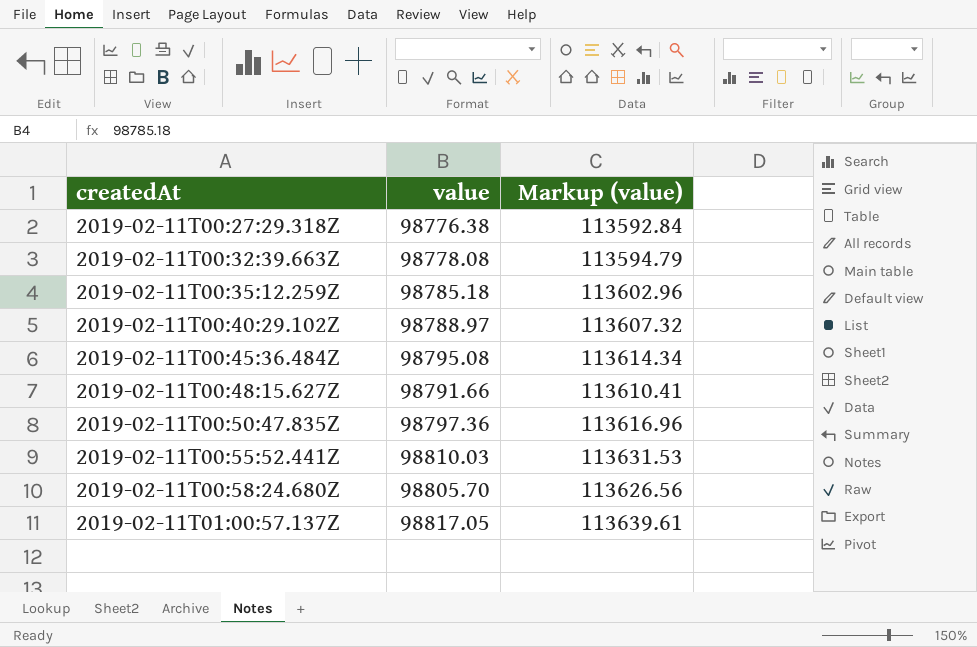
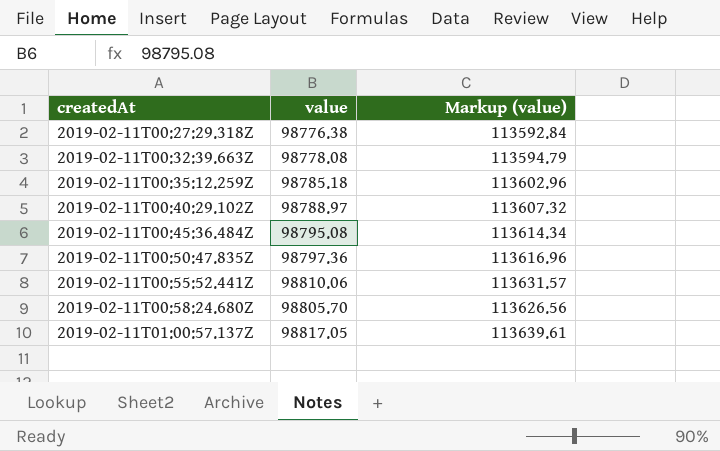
row 2019-02-11T00:48:15.627Z: 98791.66 | 113610.41 -> none
2019-02-11T00:55:52.441Z | value: 98810.03 -> 98810.06
2019-02-11T00:55:52.441Z | Markup (value): 113631.53 -> 113631.57

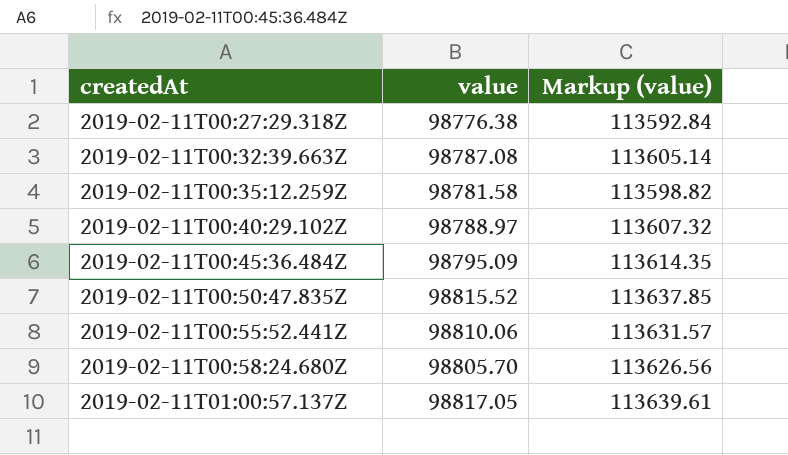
2019-02-11T00:32:39.663Z | value: 98778.08 -> 98787.08
2019-02-11T00:32:39.663Z | Markup (value): 113594.79 -> 113605.14
2019-02-11T00:35:12.259Z | value: 98785.18 -> 98781.58
2019-02-11T00:35:12.259Z | Markup (value): 113602.96 -> 113598.82
2019-02-11T00:45:36.484Z | value: 98795.08 -> 98795.09
2019-02-11T00:45:36.484Z | Markup (value): 113614.34 -> 113614.35
2019-02-11T00:50:47.835Z | value: 98797.36 -> 98815.52
2019-02-11T00:50:47.835Z | Markup (value): 113616.96 -> 113637.85

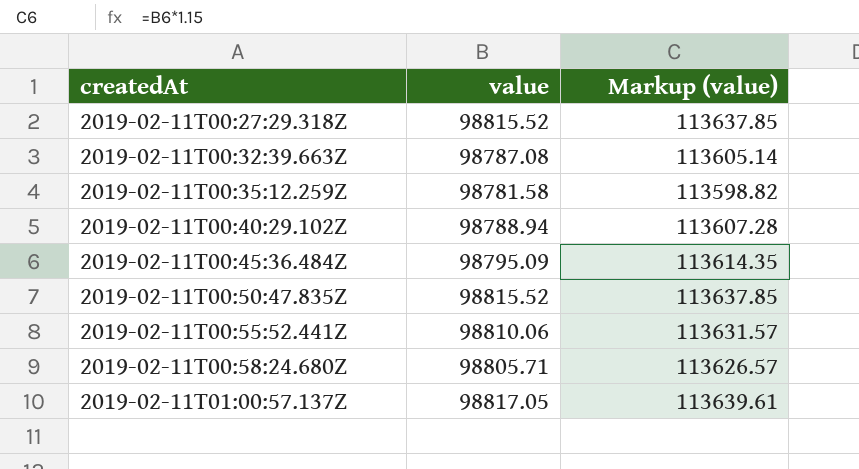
2019-02-11T00:27:29.318Z | value: 98776.38 -> 98815.52
2019-02-11T00:27:29.318Z | Markup (value): 113592.84 -> 113637.85
2019-02-11T00:40:29.102Z | value: 98788.97 -> 98788.94
2019-02-11T00:40:29.102Z | Markup (value): 113607.32 -> 113607.28
2019-02-11T00:58:24.680Z | value: 98805.70 -> 98805.71
2019-02-11T00:58:24.680Z | Markup (value): 113626.56 -> 113626.57

